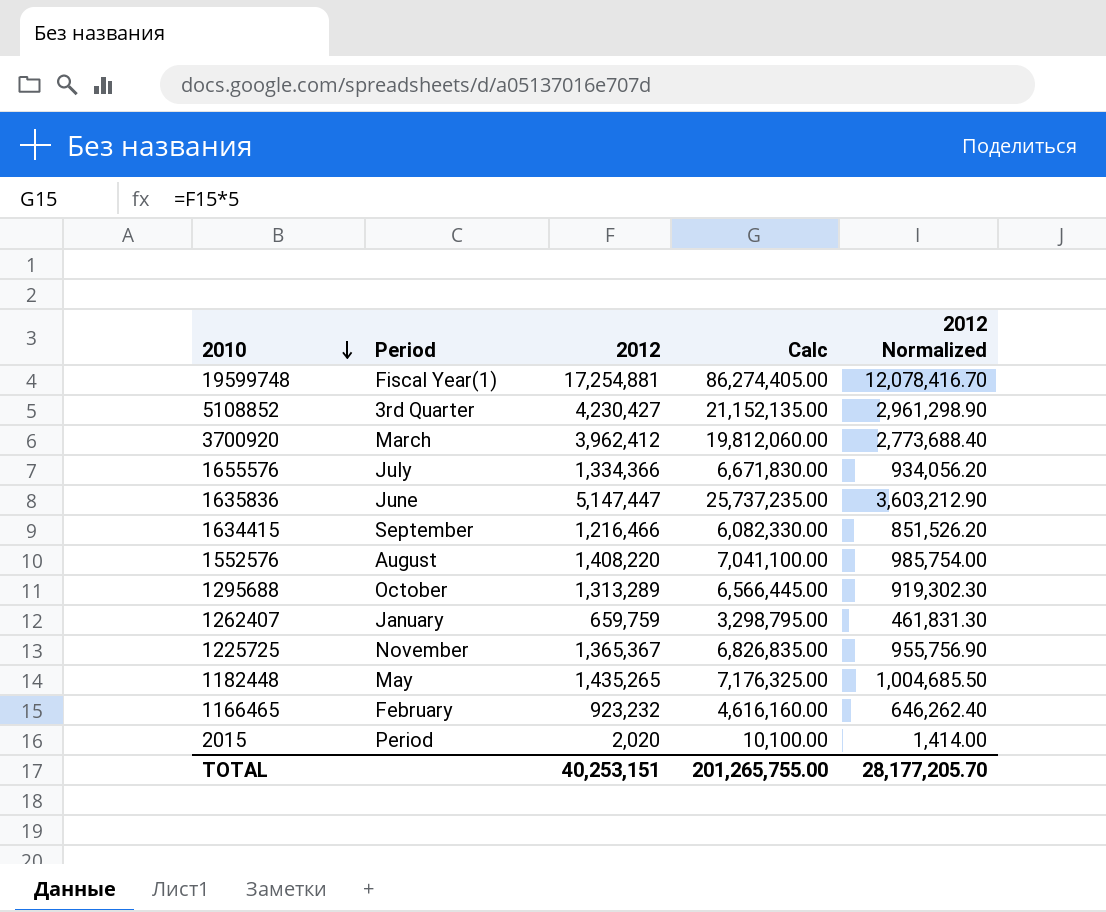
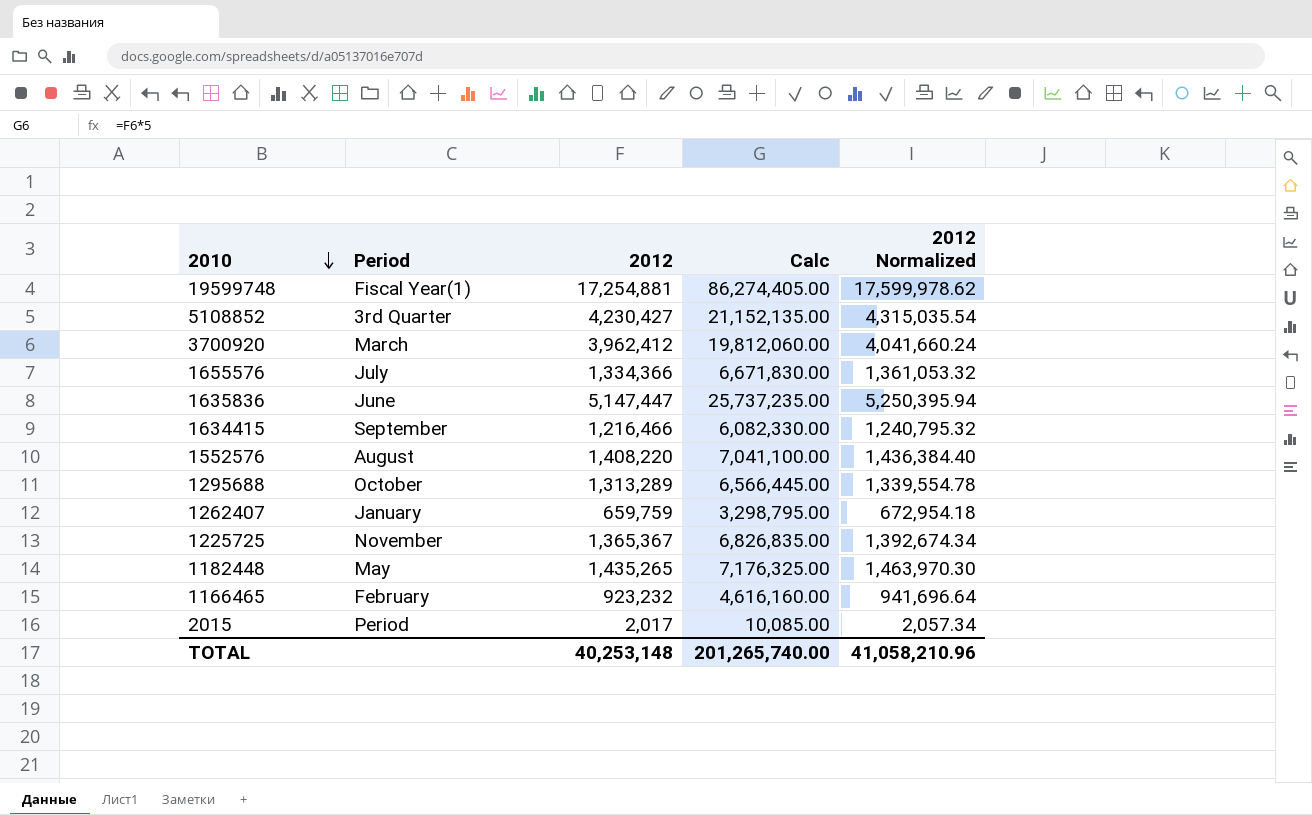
column 2012 Normalized | formula: [2012] * 0.7 -> [2012] * 1.02
2015 | 2012: 2,020 -> 2,017
2015 | Calc: 10,100.00 -> 10,085.00
TOTAL | 2012: 40,253,151 -> 40,253,148
TOTAL | Calc: 201,265,755.00 -> 201,265,740.00
TOTAL | 2012 Normalized: 28,177,205.70 -> 41,058,210.96

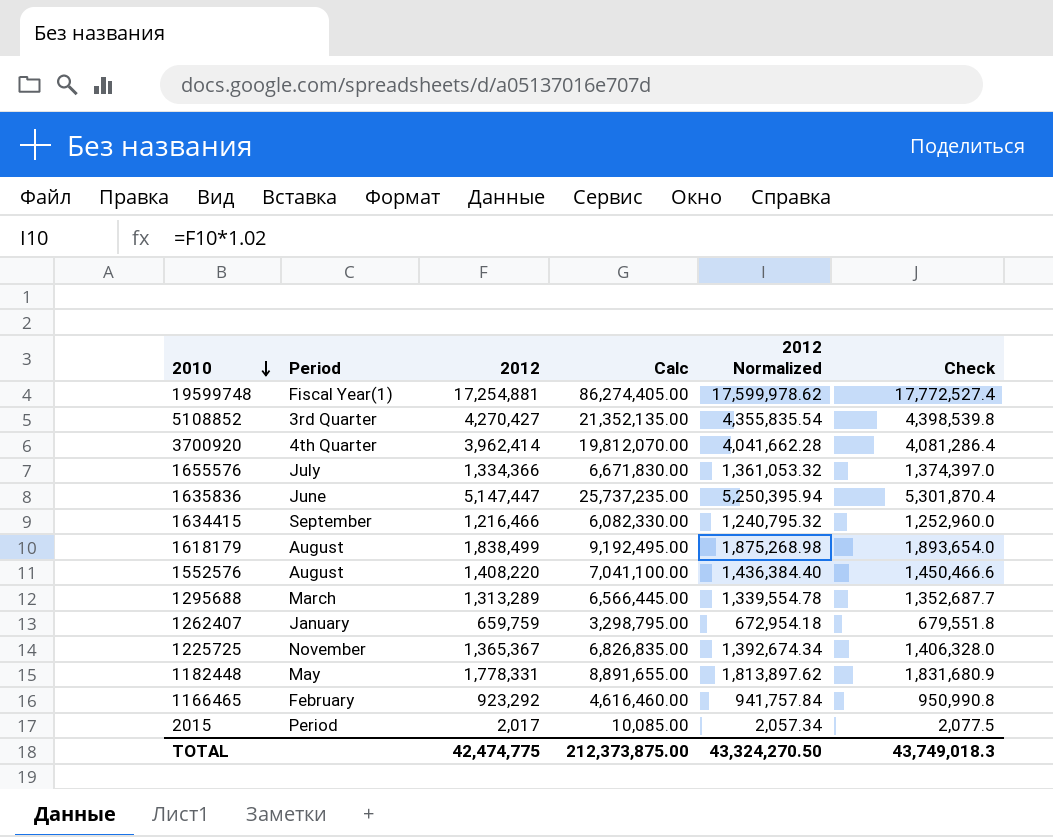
column Check | formula: none -> [2012] * 1.03
5108852 | 2012: 4,230,427 -> 4,270,427
5108852 | Calc: 21,152,135.00 -> 21,352,135.00
5108852 | 2012 Normalized: 4,315,035.54 -> 4,355,835.54
3700920 | Period: March -> 4th Quarter
3700920 | 2012: 3,962,412 -> 3,962,414
3700920 | Calc: 19,812,060.00 -> 19,812,070.00
3700920 | 2012 Normalized: 4,041,660.24 -> 4,041,662.28
row 1618179: none -> August | 1,838,499 | 9,192,495.00 | 1,875,268.98 | 1,893,654.0
1295688 | Period: October -> March
1182448 | 2012: 1,435,265 -> 1,778,331
1182448 | Calc: 7,176,325.00 -> 8,891,655.00
1182448 | 2012 Normalized: 1,463,970.30 -> 1,813,897.62
1166465 | 2012: 923,232 -> 923,292
1166465 | Calc: 4,616,160.00 -> 4,616,460.00
1166465 | 2012 Normalized: 941,696.64 -> 941,757.84
TOTAL | 2012: 40,253,148 -> 42,474,775
TOTAL | Calc: 201,265,740.00 -> 212,373,875.00
TOTAL | 2012 Normalized: 41,058,210.96 -> 43,324,270.50

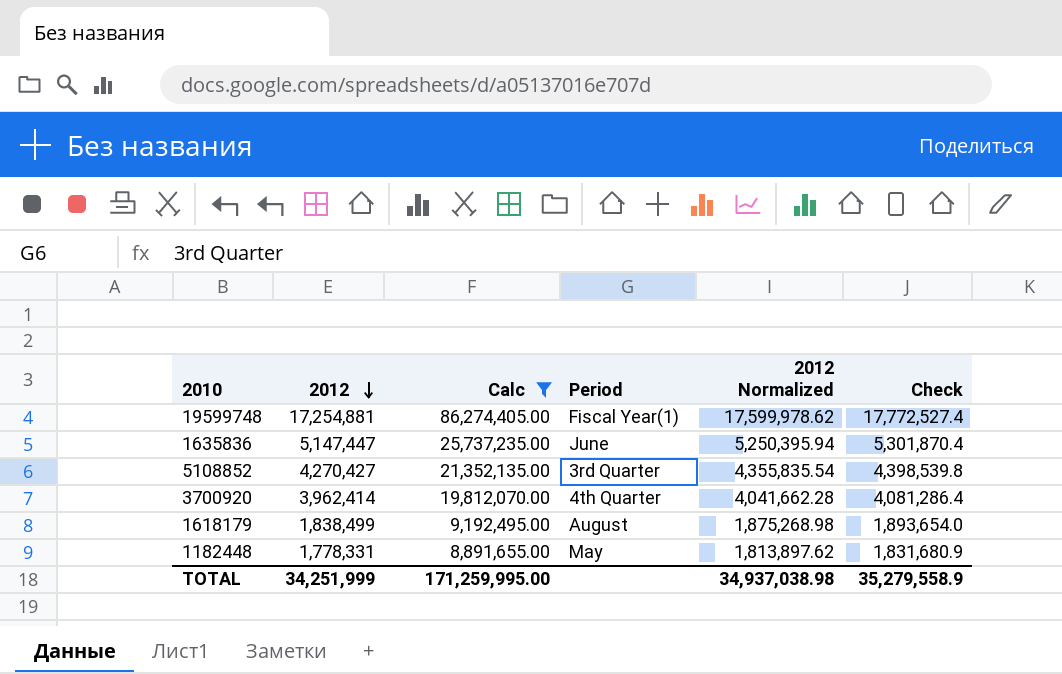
filter: none -> Calc >= 8,891,655.00
row order: 2010 descending -> 2012 descending
column Period | position: 2 -> 4
TOTAL | 2012: 42,474,775 -> 34,251,999
TOTAL | Calc: 212,373,875.00 -> 171,259,995.00
TOTAL | 2012 Normalized: 43,324,270.50 -> 34,937,038.98
TOTAL | Check: 43,749,018.3 -> 35,279,558.9

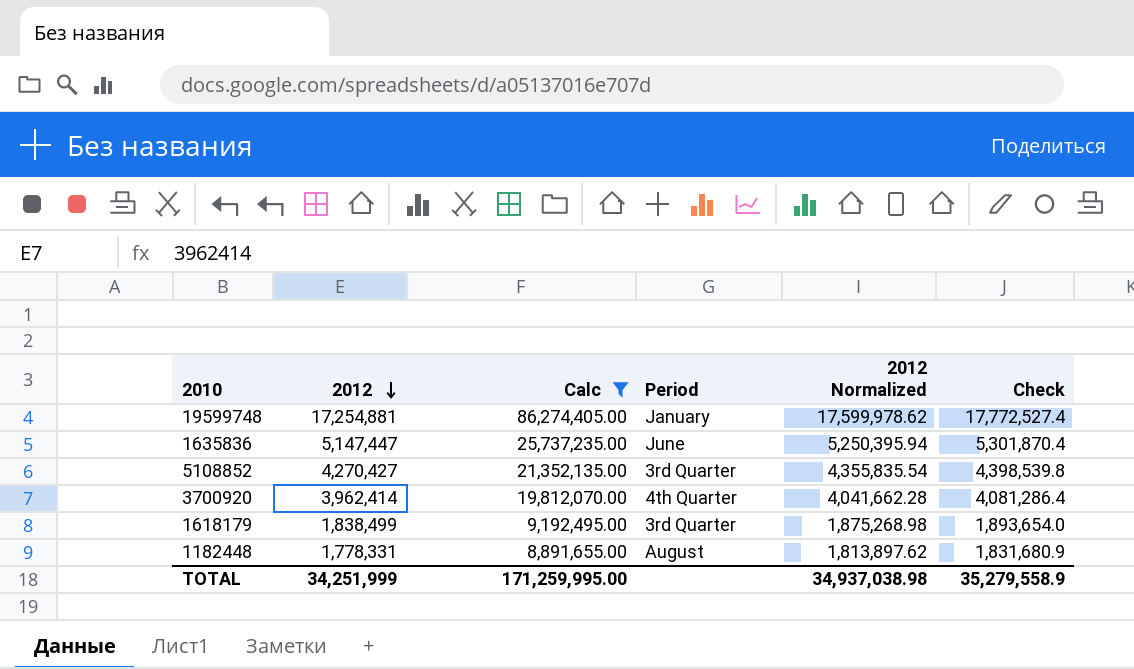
19599748 | Period: Fiscal Year(1) -> January
1618179 | Period: August -> 3rd Quarter
1182448 | Period: May -> August

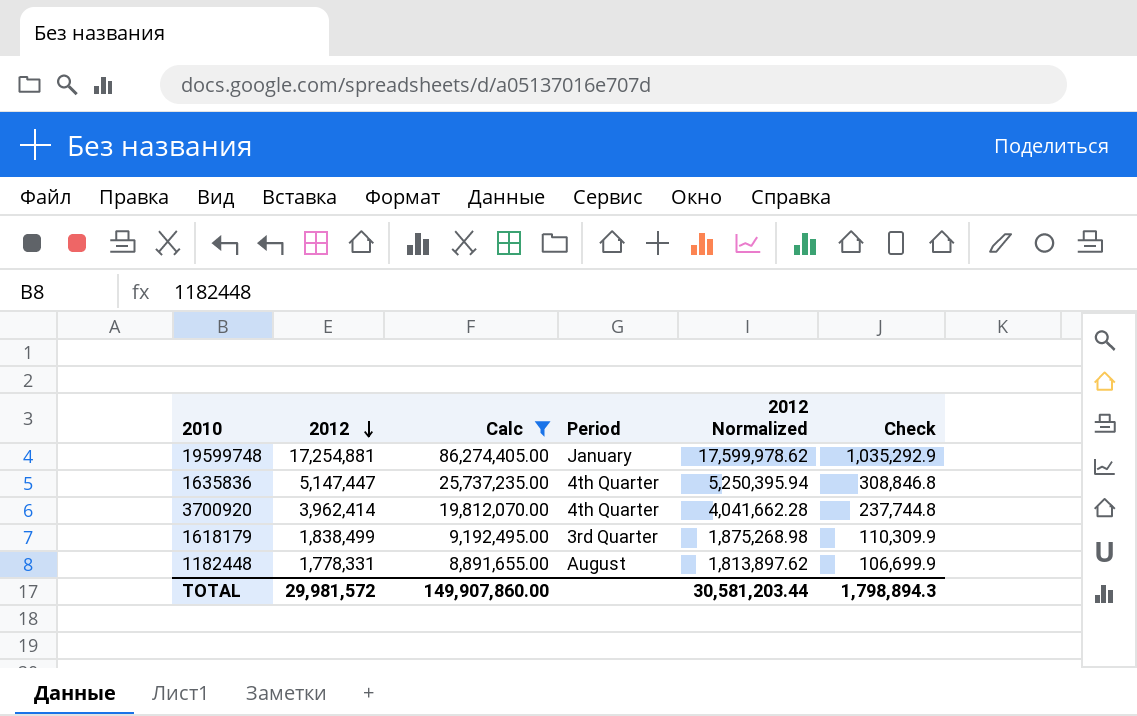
column Check | formula: [2012] * 1.03 -> [2012] * 0.06
row 5108852: 4,270,427 | 21,352,135.00 | 3rd Quarter | 4,355,835.54 | 4,398,539.8 -> none
1635836 | Period: June -> 4th Quarter
TOTAL | 2012: 34,251,999 -> 29,981,572
TOTAL | Calc: 171,259,995.00 -> 149,907,860.00
TOTAL | 2012 Normalized: 34,937,038.98 -> 30,581,203.44
TOTAL | Check: 35,279,558.9 -> 1,798,894.3

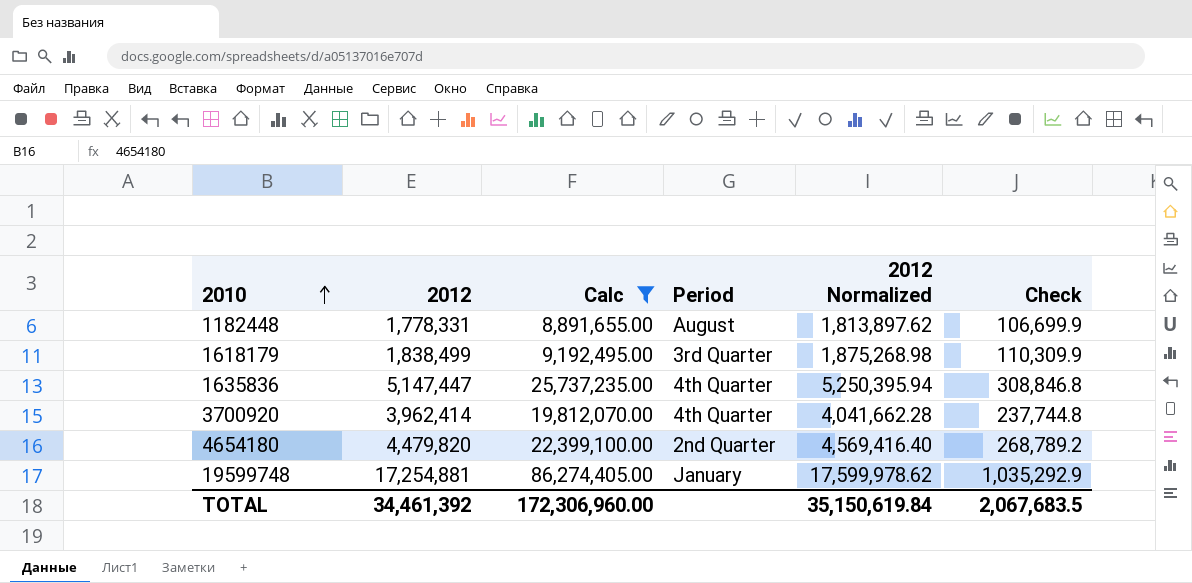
row order: 2012 descending -> 2010 ascending
row 4654180: none -> 4,479,820 | 22,399,100.00 | 2nd Quarter | 4,569,416.40 | 268,789.2
TOTAL | 2012: 29,981,572 -> 34,461,392
TOTAL | Calc: 149,907,860.00 -> 172,306,960.00
TOTAL | 2012 Normalized: 30,581,203.44 -> 35,150,619.84
TOTAL | Check: 1,798,894.3 -> 2,067,683.5

